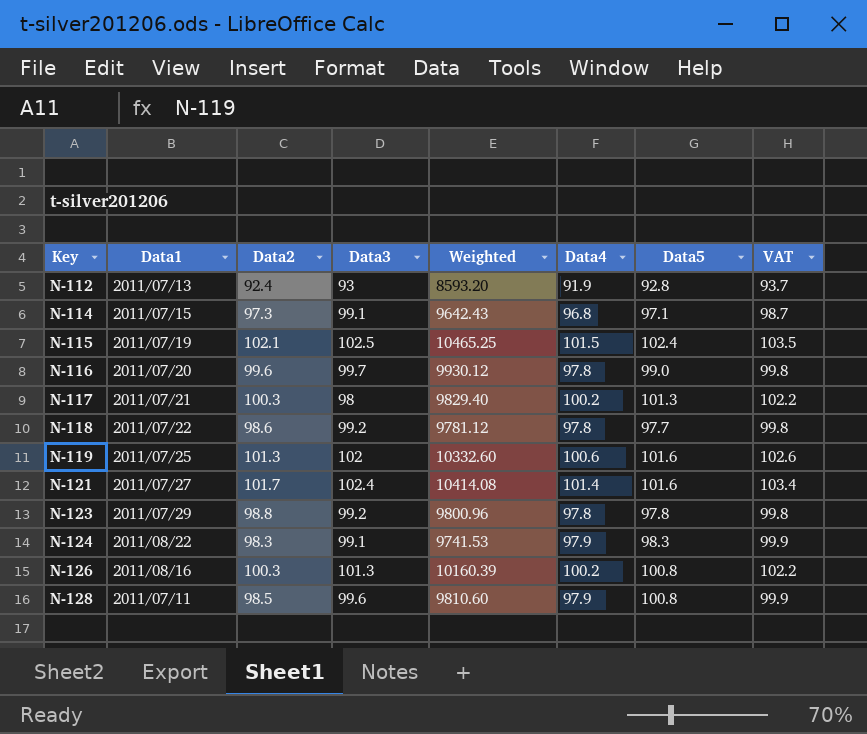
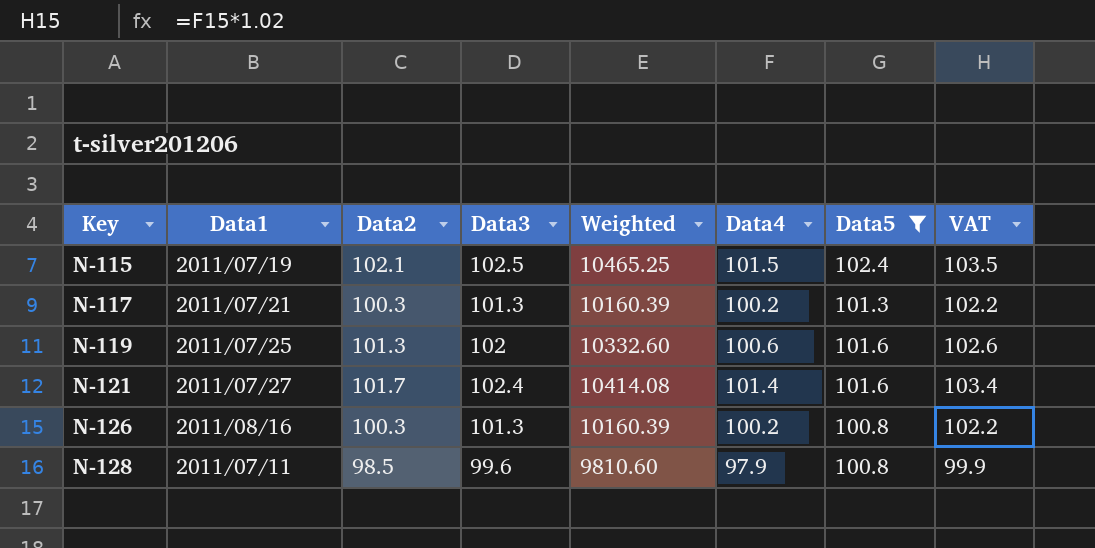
filter: none -> Data5 >= 100.8
N-117 | Data3: 98 -> 101.3
N-117 | Weighted: 9829.40 -> 10160.39

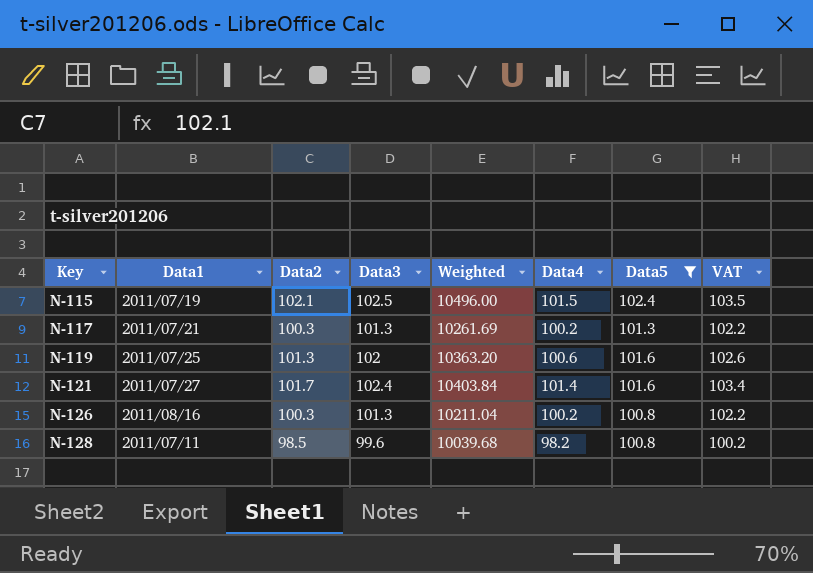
column Weighted | formula: [Data2] * [Data3] -> [Data3] * [Data5]
N-128 | Data4: 97.9 -> 98.2
N-128 | VAT: 99.9 -> 100.2

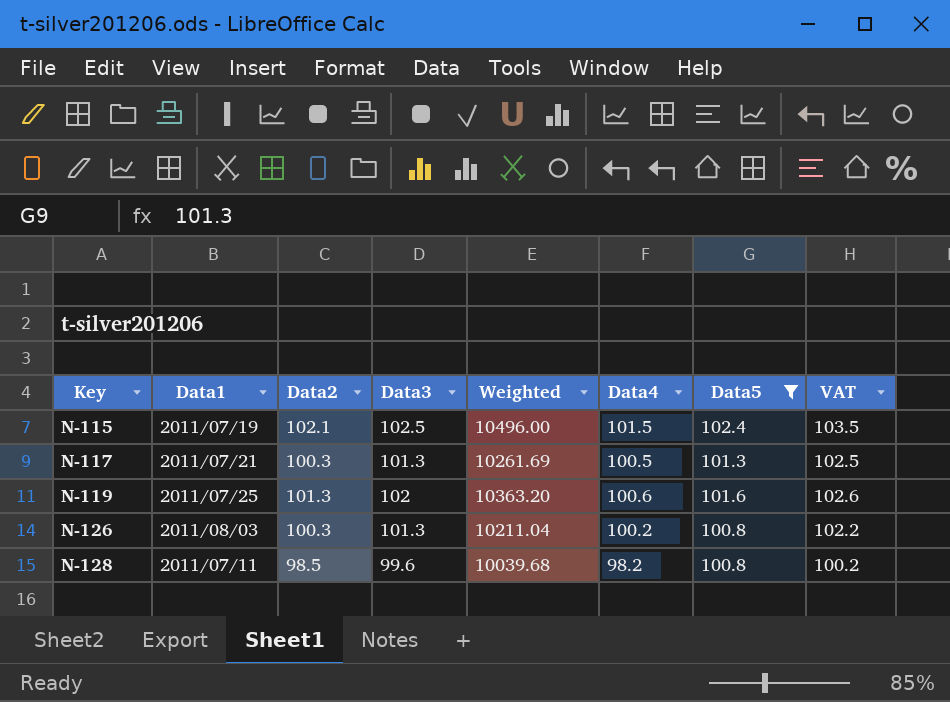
row N-121: 2011/07/27 | 101.7 | 102.4 | 10403.84 | 101.4 | 101.6 | 103.4 -> none
N-117 | Data4: 100.2 -> 100.5
N-117 | VAT: 102.2 -> 102.5
N-126 | Data1: 2011/08/16 -> 2011/08/03

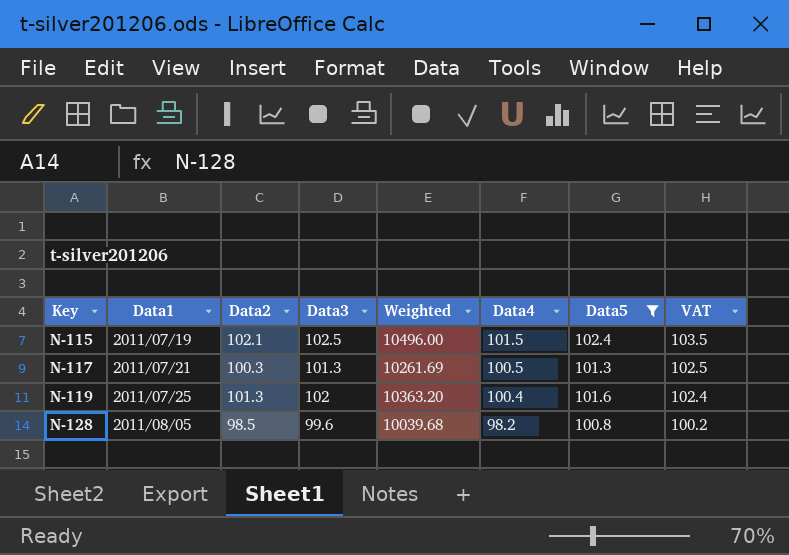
row N-126: 2011/08/03 | 100.3 | 101.3 | 10211.04 | 100.2 | 100.8 | 102.2 -> none
N-119 | Data4: 100.6 -> 100.4
N-119 | VAT: 102.6 -> 102.4
N-128 | Data1: 2011/07/11 -> 2011/08/05

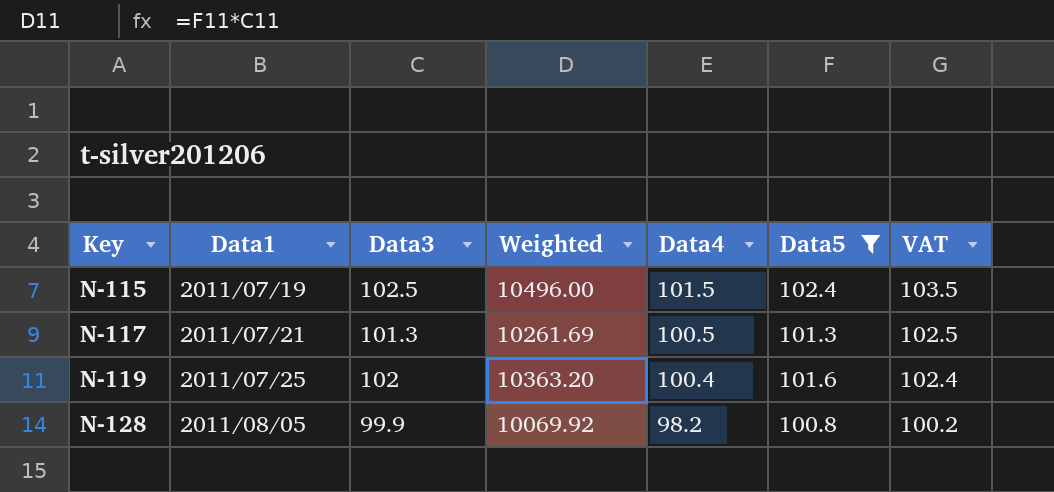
column Data2 | position: 3 -> none
N-128 | Data3: 99.6 -> 99.9
N-128 | Weighted: 10039.68 -> 10069.92

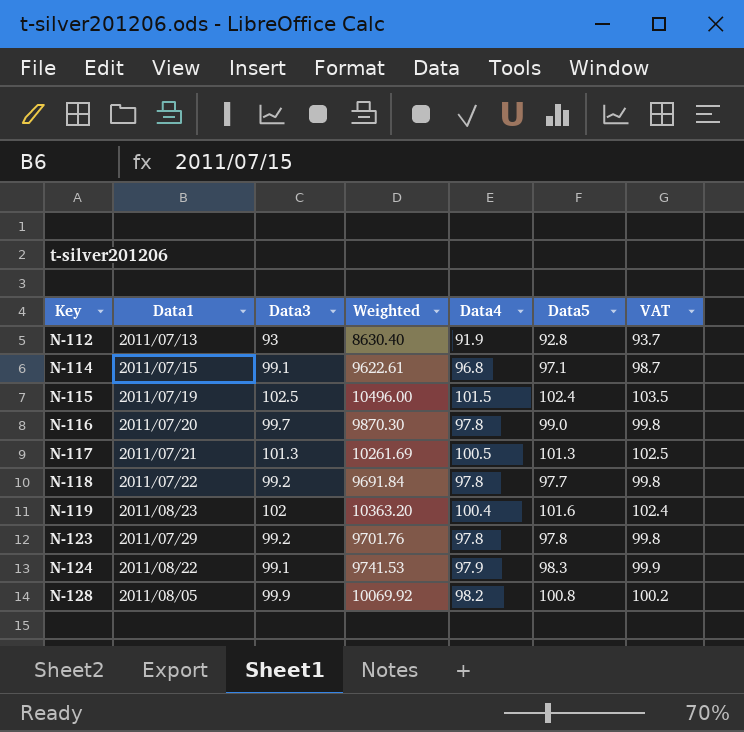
filter: Data5 >= 100.8 -> none
N-119 | Data1: 2011/07/25 -> 2011/08/23

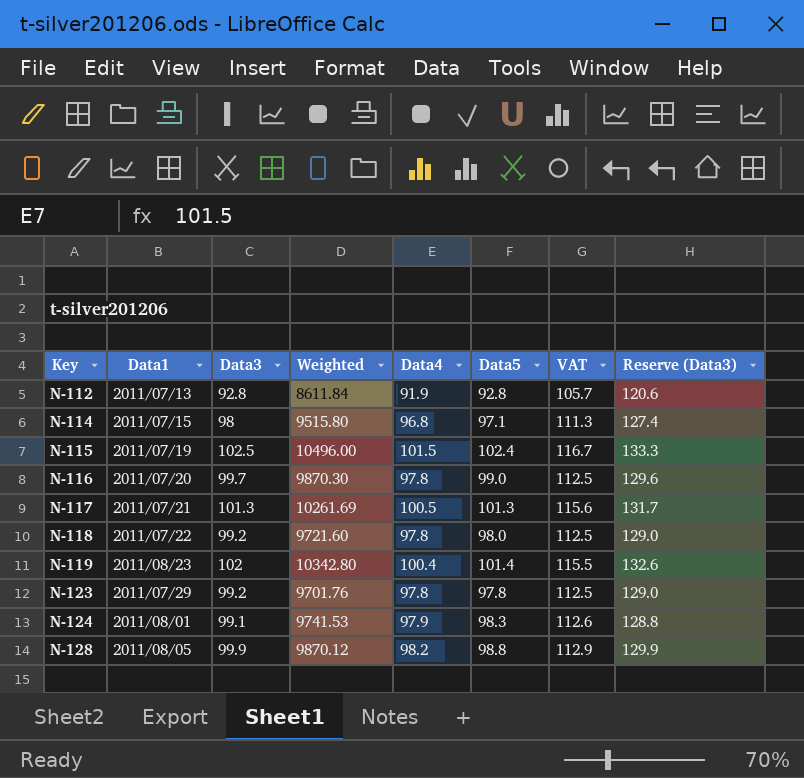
column VAT | formula: [Data4] * 1.02 -> [Data4] * 1.15
column Reserve (Data3) | formula: none -> [Data3] * 1.3
N-112 | Data3: 93 -> 92.8
N-112 | Weighted: 8630.40 -> 8611.84
N-114 | Data3: 99.1 -> 98
N-114 | Weighted: 9622.61 -> 9515.80
N-118 | Weighted: 9691.84 -> 9721.60
N-118 | Data5: 97.7 -> 98.0
N-119 | Weighted: 10363.20 -> 10342.80
N-119 | Data5: 101.6 -> 101.4
N-124 | Data1: 2011/08/22 -> 2011/08/01
N-128 | Weighted: 10069.92 -> 9870.12
N-128 | Data5: 100.8 -> 98.8

